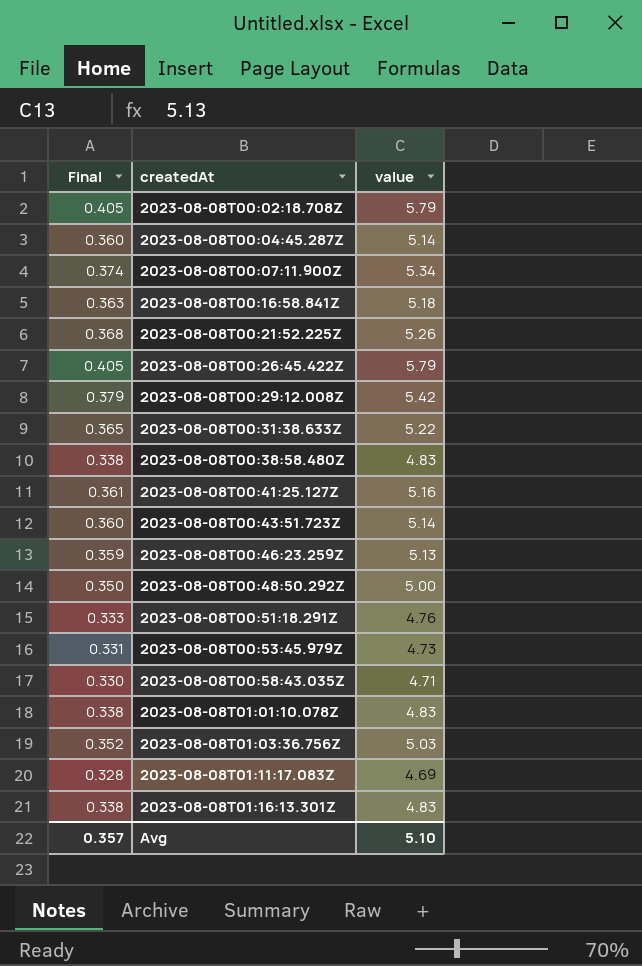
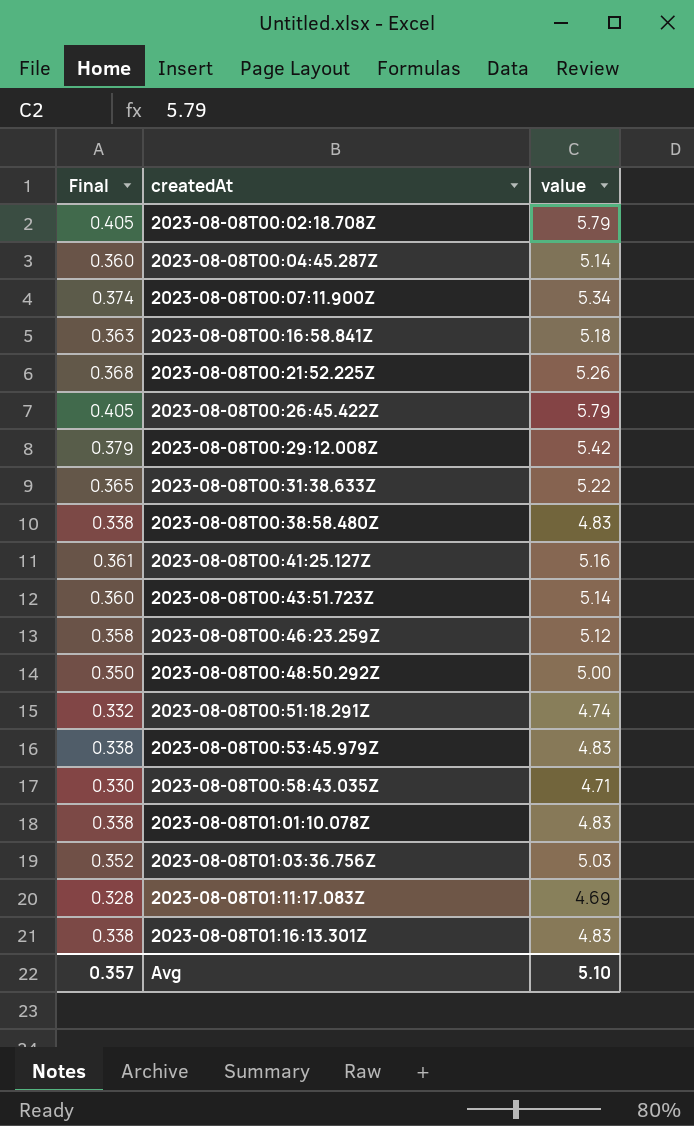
2023-08-08T00:46:23.259Z | Final: 0.359 -> 0.358
2023-08-08T00:46:23.259Z | value: 5.13 -> 5.12
2023-08-08T00:51:18.291Z | Final: 0.333 -> 0.332
2023-08-08T00:51:18.291Z | value: 4.76 -> 4.74
2023-08-08T00:53:45.979Z | Final: 0.331 -> 0.338
2023-08-08T00:53:45.979Z | value: 4.73 -> 4.83

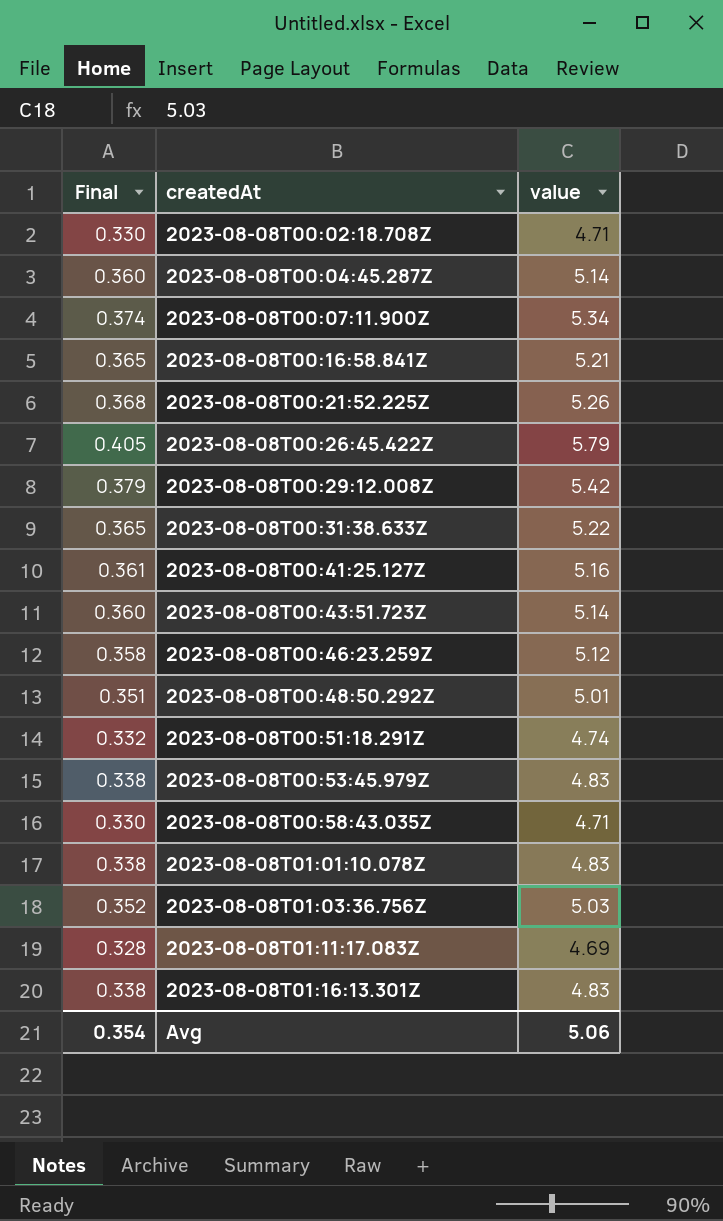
row 2023-08-08T00:38:58.480Z: 0.338 | 4.83 -> none
2023-08-08T00:02:18.708Z | Final: 0.405 -> 0.330
2023-08-08T00:02:18.708Z | value: 5.79 -> 4.71
2023-08-08T00:16:58.841Z | Final: 0.363 -> 0.365
2023-08-08T00:16:58.841Z | value: 5.18 -> 5.21
2023-08-08T00:48:50.292Z | Final: 0.350 -> 0.351
2023-08-08T00:48:50.292Z | value: 5.00 -> 5.01
Avg | Final: 0.357 -> 0.354
Avg | value: 5.10 -> 5.06

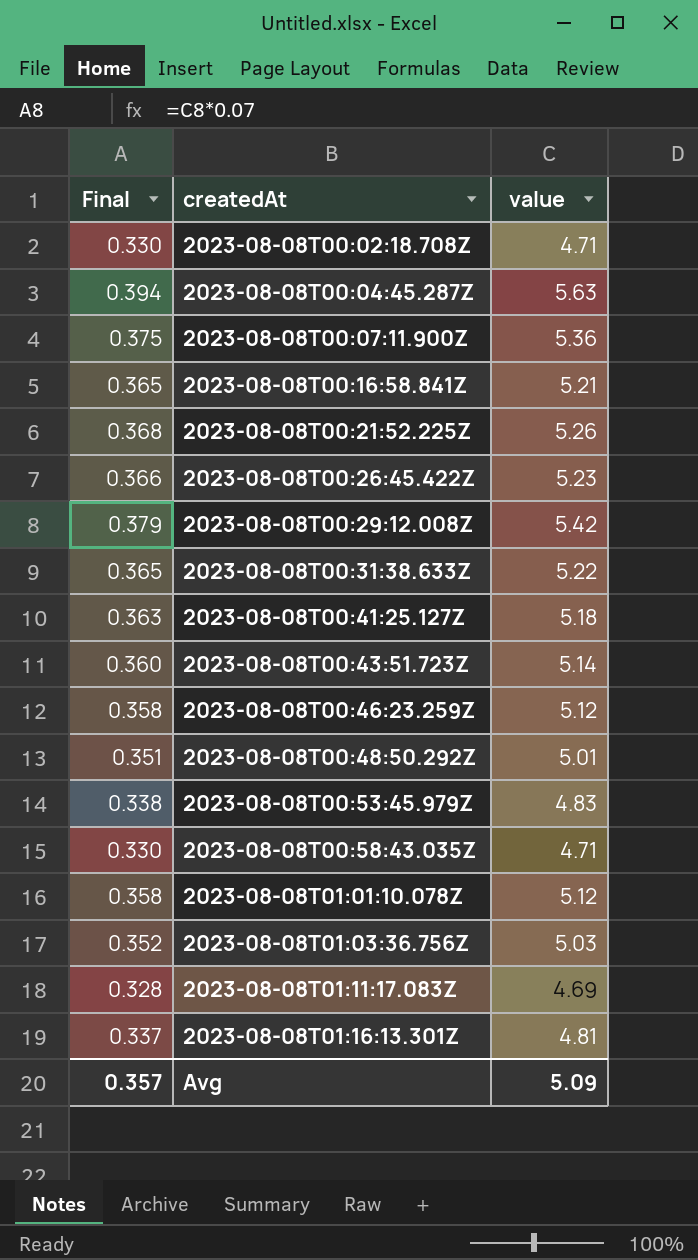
row 2023-08-08T00:51:18.291Z: 0.332 | 4.74 -> none
2023-08-08T00:04:45.287Z | Final: 0.360 -> 0.394
2023-08-08T00:04:45.287Z | value: 5.14 -> 5.63
2023-08-08T00:07:11.900Z | Final: 0.374 -> 0.375
2023-08-08T00:07:11.900Z | value: 5.34 -> 5.36
2023-08-08T00:26:45.422Z | Final: 0.405 -> 0.366
2023-08-08T00:26:45.422Z | value: 5.79 -> 5.23
2023-08-08T00:41:25.127Z | Final: 0.361 -> 0.363
2023-08-08T00:41:25.127Z | value: 5.16 -> 5.18
2023-08-08T01:01:10.078Z | Final: 0.338 -> 0.358
2023-08-08T01:01:10.078Z | value: 4.83 -> 5.12
2023-08-08T01:16:13.301Z | Final: 0.338 -> 0.337
2023-08-08T01:16:13.301Z | value: 4.83 -> 4.81
Avg | Final: 0.354 -> 0.357
Avg | value: 5.06 -> 5.09

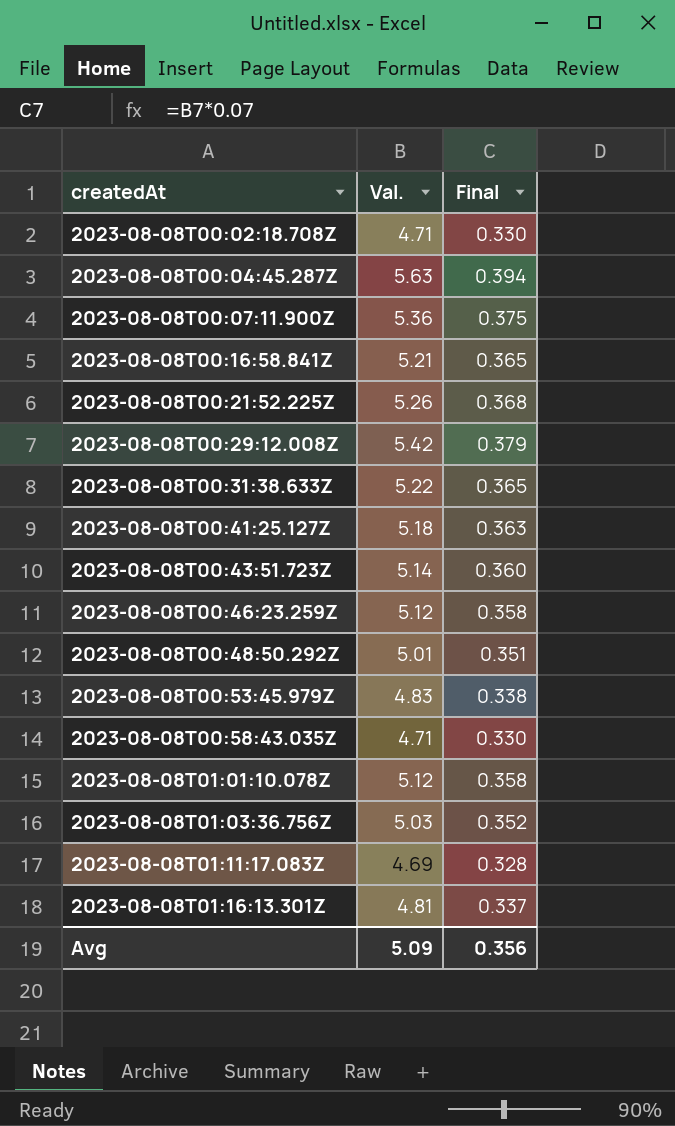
column name: value -> Val.
column Final | position: 1 -> 3
row 2023-08-08T00:26:45.422Z: 0.366 | 5.23 -> none
Avg | Final: 0.357 -> 0.356

